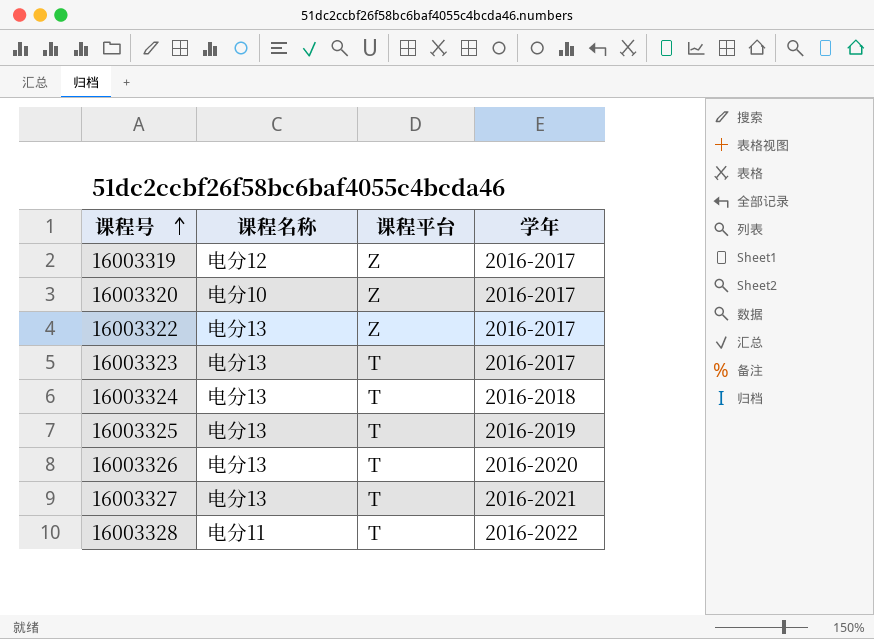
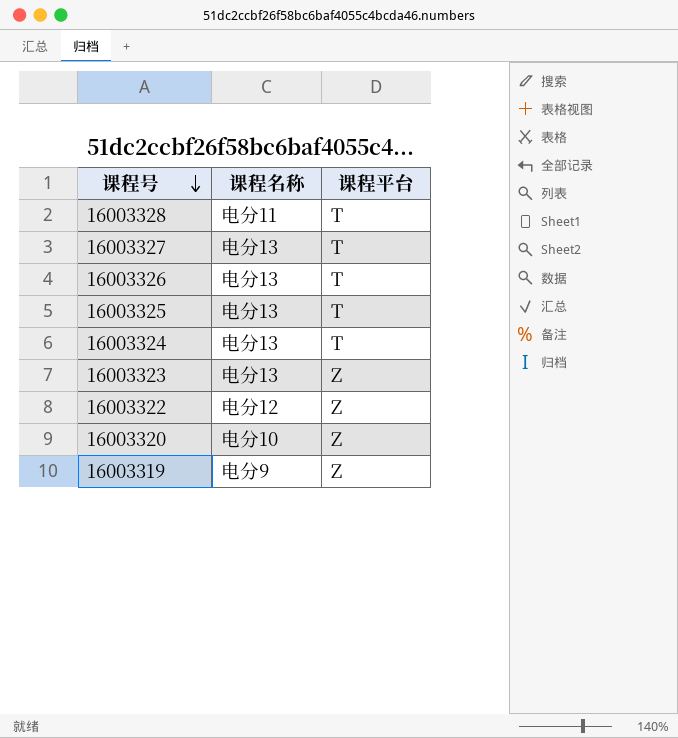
row order: 课程号 ascending -> 课程号 descending
column 学年 | position: 4 -> none
16003323 | 课程平台: T -> Z
16003322 | 课程名称: 电分13 -> 电分12
16003319 | 课程名称: 电分12 -> 电分9

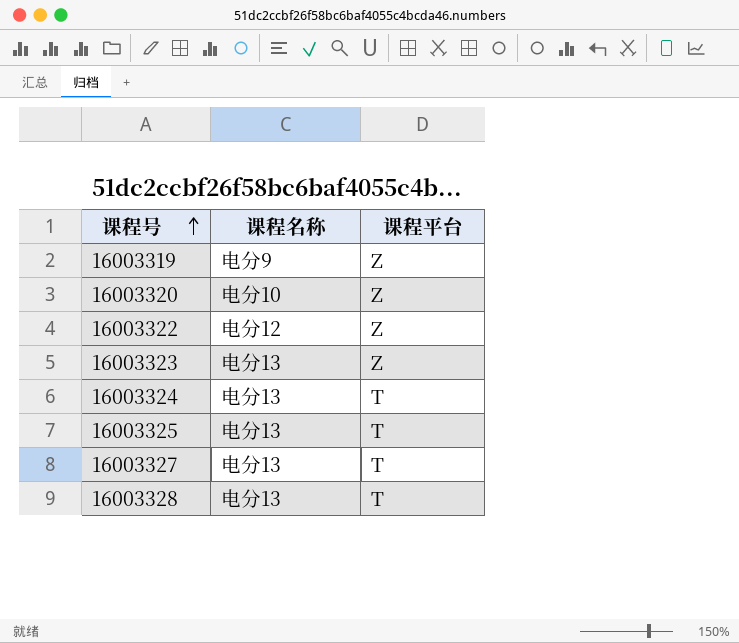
row order: 课程号 descending -> 课程号 ascending
row 16003326: 电分13 | T -> none
16003328 | 课程名称: 电分11 -> 电分13

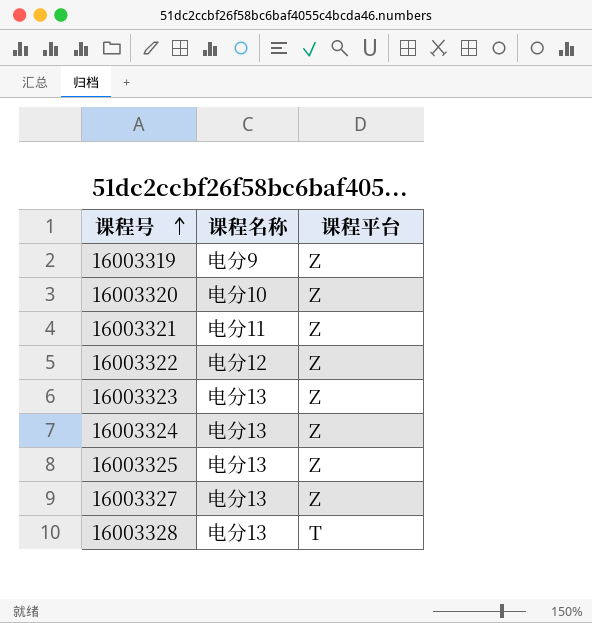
row 16003321: none -> 电分11 | Z
16003324 | 课程平台: T -> Z
16003325 | 课程平台: T -> Z
16003327 | 课程平台: T -> Z

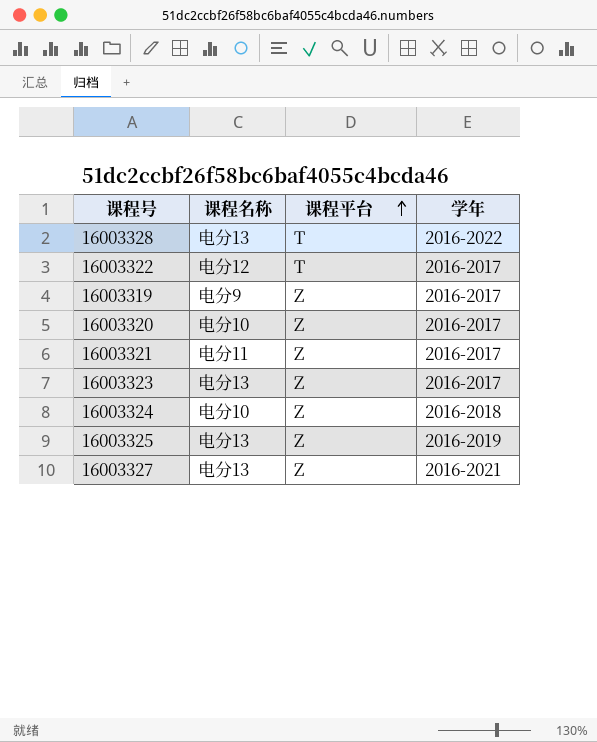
row order: 课程号 ascending -> 课程平台 ascending
column 学年 | position: none -> 4
16003322 | 课程平台: Z -> T
16003324 | 课程名称: 电分13 -> 电分10

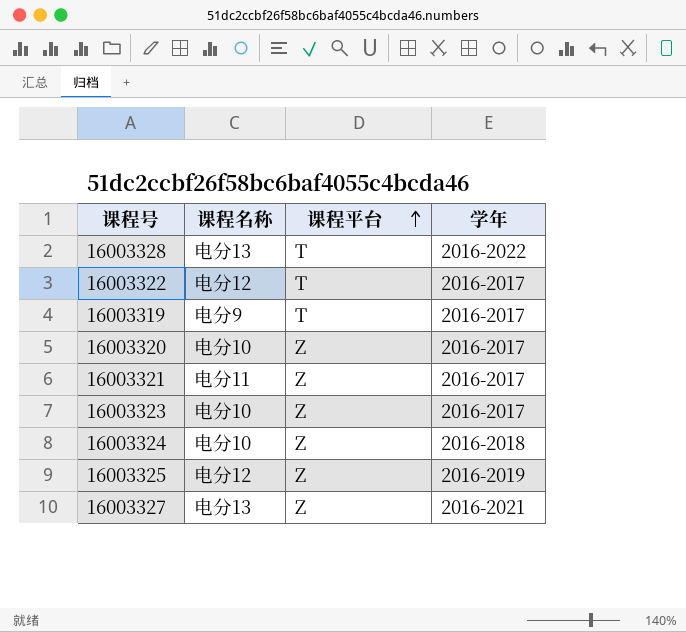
16003319 | 课程平台: Z -> T
16003323 | 课程名称: 电分13 -> 电分10
16003325 | 课程名称: 电分13 -> 电分12

